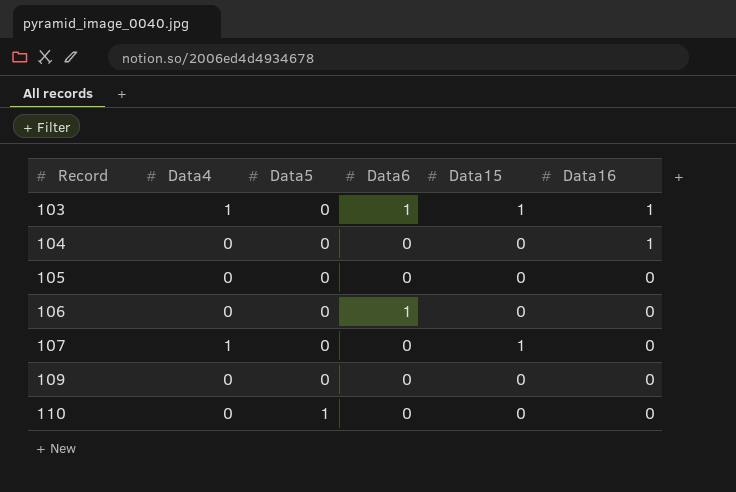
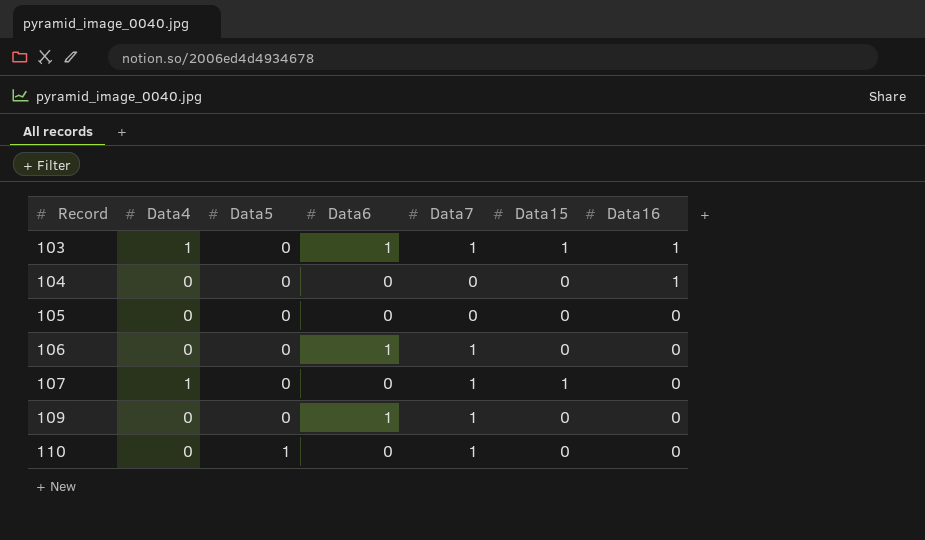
column Data7 | position: none -> 5
109 | Data6: 0 -> 1

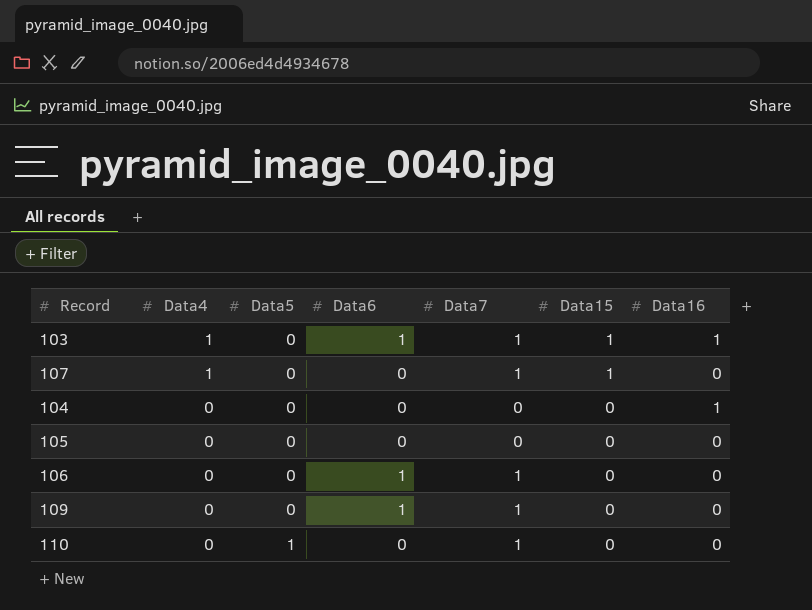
row order: Record ascending -> Data4 descending

